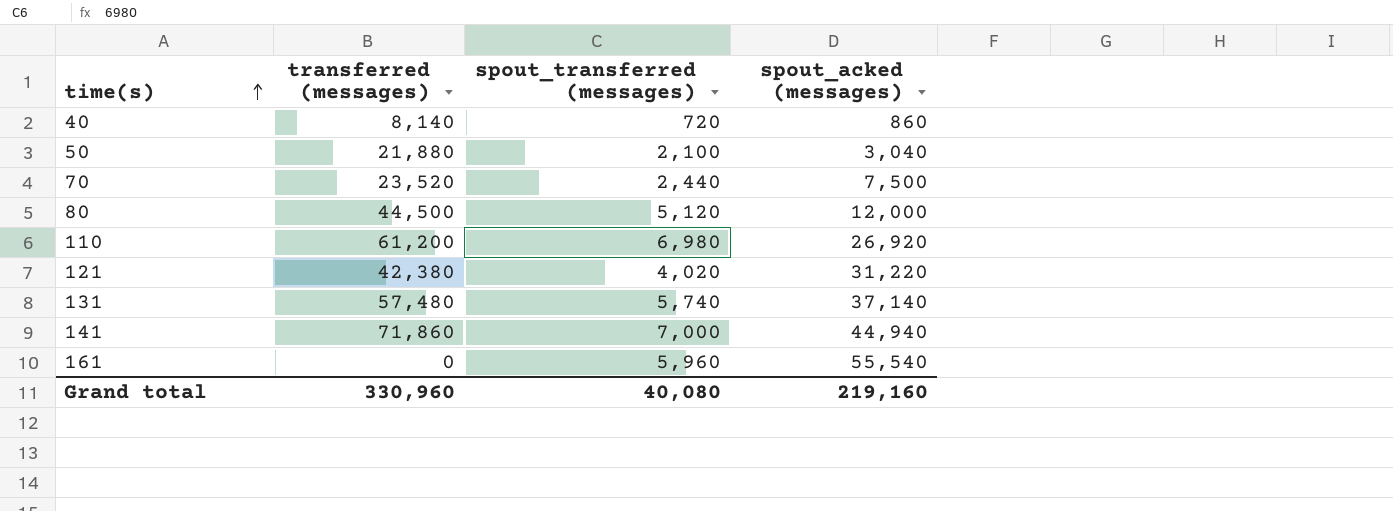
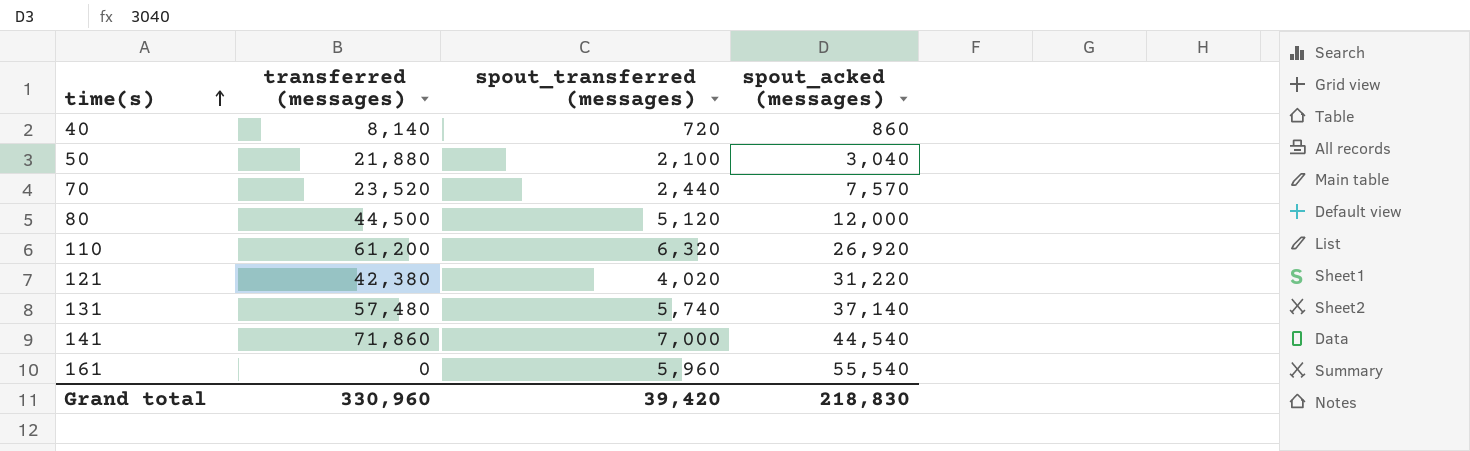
70 | spout_acked (messages): 7,500 -> 7,570
110 | spout_transferred (messages): 6,980 -> 6,320
141 | spout_acked (messages): 44,940 -> 44,540
Grand total | spout_transferred (messages): 40,080 -> 39,420
Grand total | spout_acked (messages): 219,160 -> 218,830

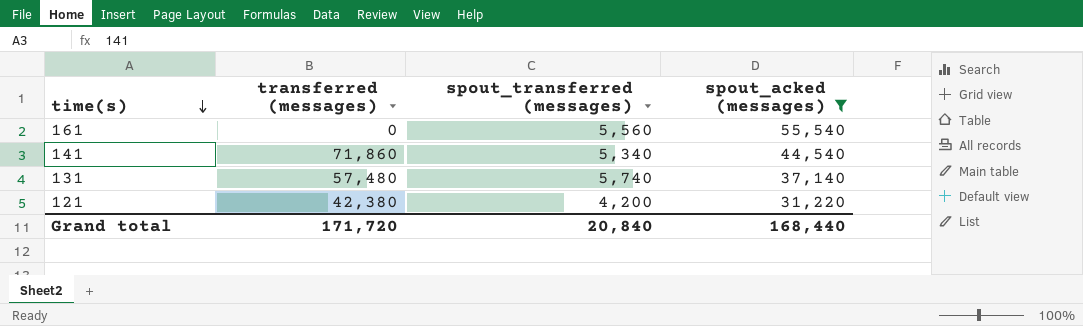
filter: none -> spout_acked (messages) >= 31,220
row order: time(s) ascending -> time(s) descending
161 | spout_transferred (messages): 5,960 -> 5,560
141 | spout_transferred (messages): 7,000 -> 5,340
121 | spout_transferred (messages): 4,020 -> 4,200
Grand total | transferred (messages): 330,960 -> 171,720
Grand total | spout_transferred (messages): 39,420 -> 20,840
Grand total | spout_acked (messages): 218,830 -> 168,440

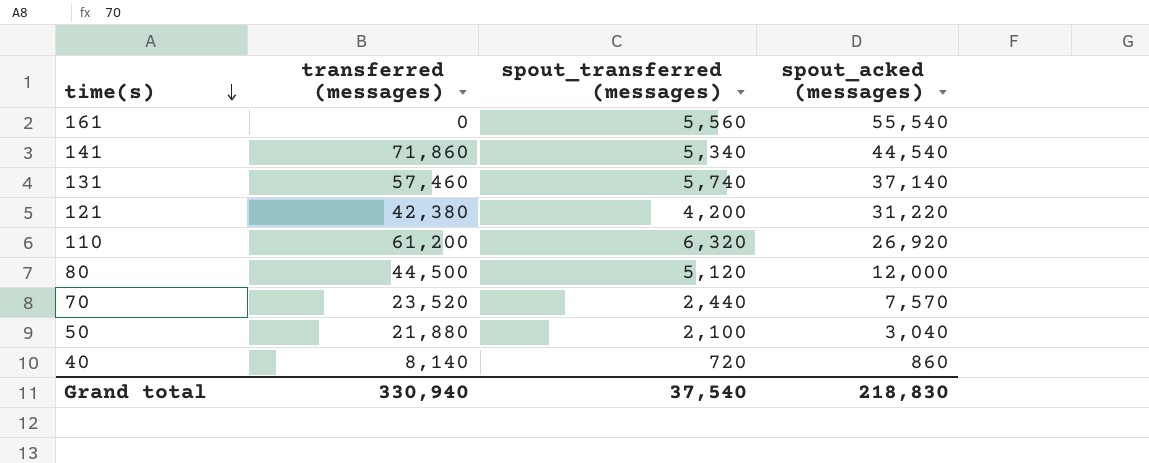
filter: spout_acked (messages) >= 31,220 -> none
131 | transferred (messages): 57,480 -> 57,460
Grand total | transferred (messages): 171,720 -> 330,940
Grand total | spout_transferred (messages): 20,840 -> 37,540
Grand total | spout_acked (messages): 168,440 -> 218,830

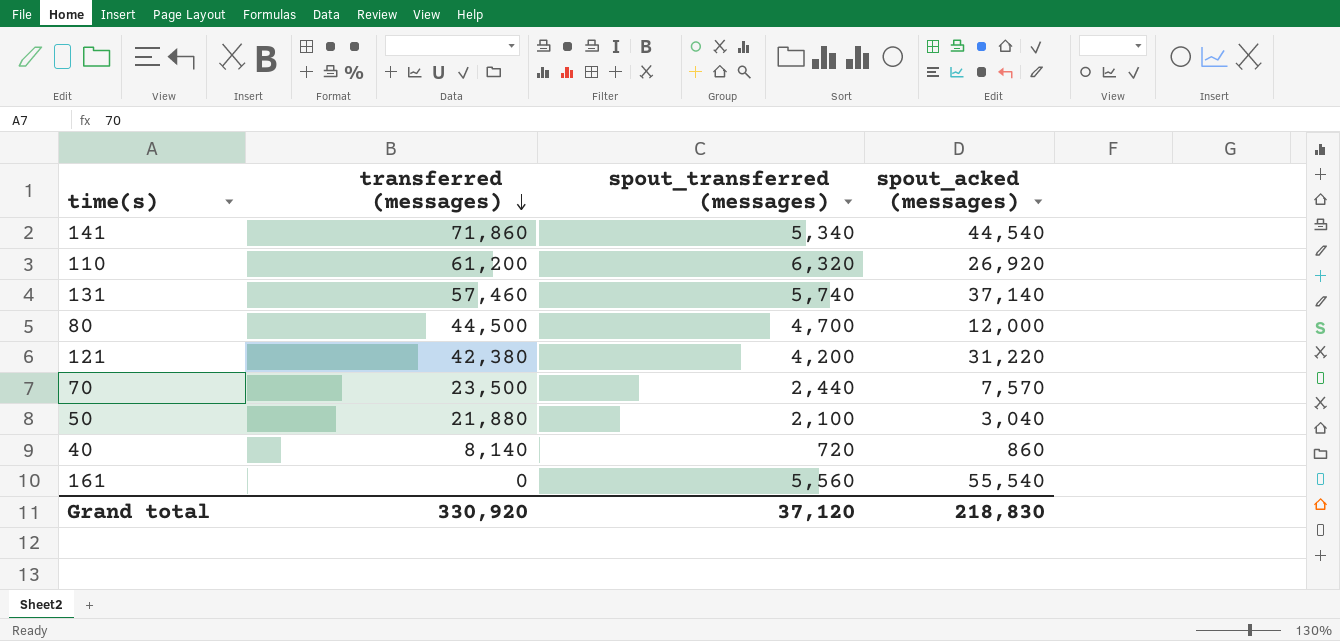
row order: time(s) descending -> transferred (messages) descending
80 | spout_transferred (messages): 5,120 -> 4,700
70 | transferred (messages): 23,520 -> 23,500
Grand total | transferred (messages): 330,940 -> 330,920
Grand total | spout_transferred (messages): 37,540 -> 37,120

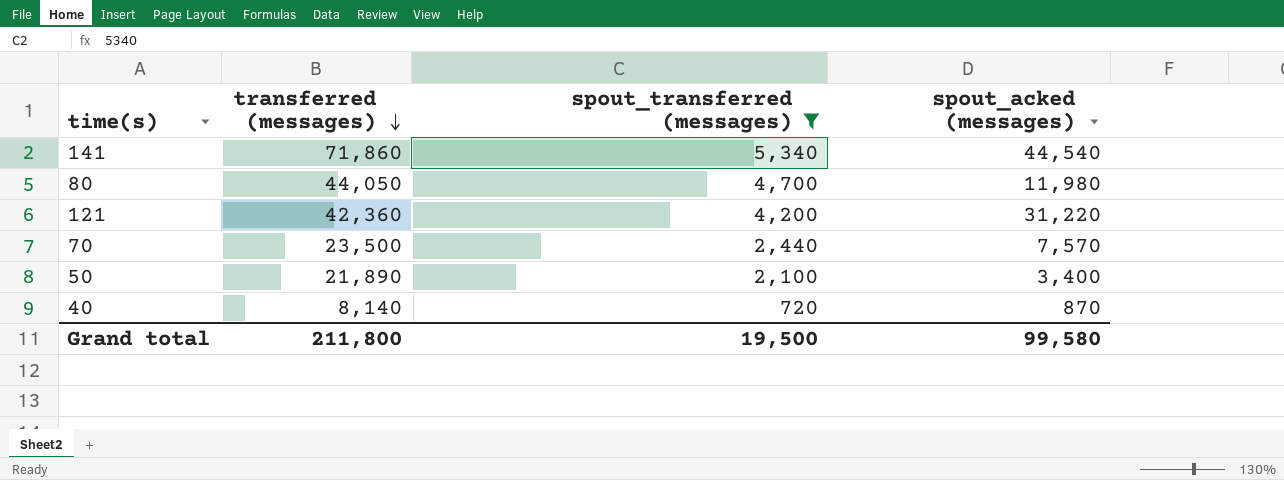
filter: none -> spout_transferred (messages) <= 5,340
80 | transferred (messages): 44,500 -> 44,050
80 | spout_acked (messages): 12,000 -> 11,980
121 | transferred (messages): 42,380 -> 42,360
50 | transferred (messages): 21,880 -> 21,890
50 | spout_acked (messages): 3,040 -> 3,400
40 | spout_acked (messages): 860 -> 870
Grand total | transferred (messages): 330,920 -> 211,800
Grand total | spout_transferred (messages): 37,120 -> 19,500
Grand total | spout_acked (messages): 218,830 -> 99,580

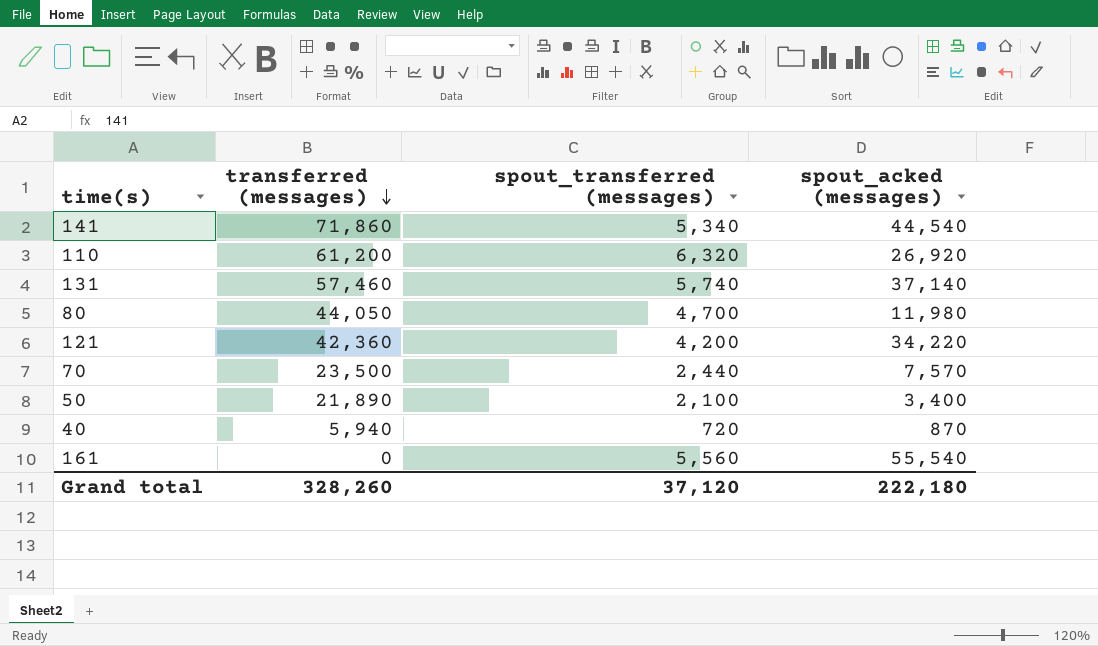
filter: spout_transferred (messages) <= 5,340 -> none
121 | spout_acked (messages): 31,220 -> 34,220
40 | transferred (messages): 8,140 -> 5,940
Grand total | transferred (messages): 211,800 -> 328,260
Grand total | spout_transferred (messages): 19,500 -> 37,120
Grand total | spout_acked (messages): 99,580 -> 222,180

